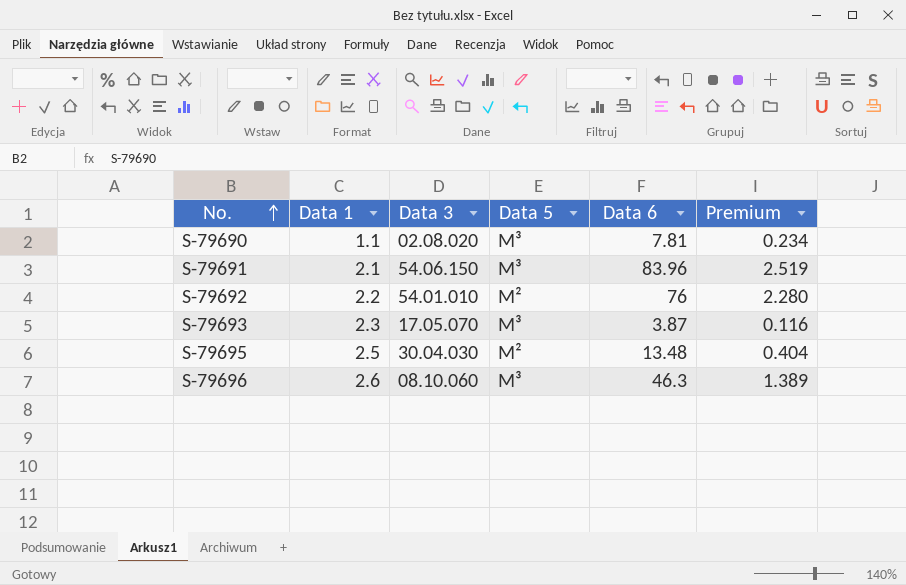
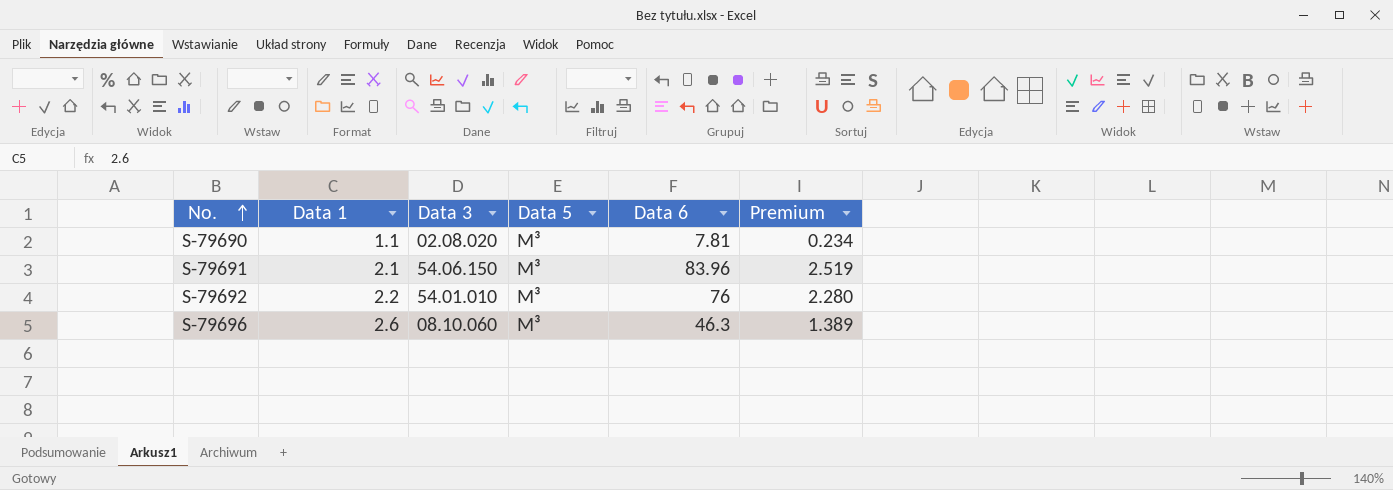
row S-79693: 2.3 | 17.05.070 | M³ | 3.87 | 0.116 -> none
row S-79695: 2.5 | 30.04.030 | M² | 13.48 | 0.404 -> none
S-79692 | Data 5: M² -> M³

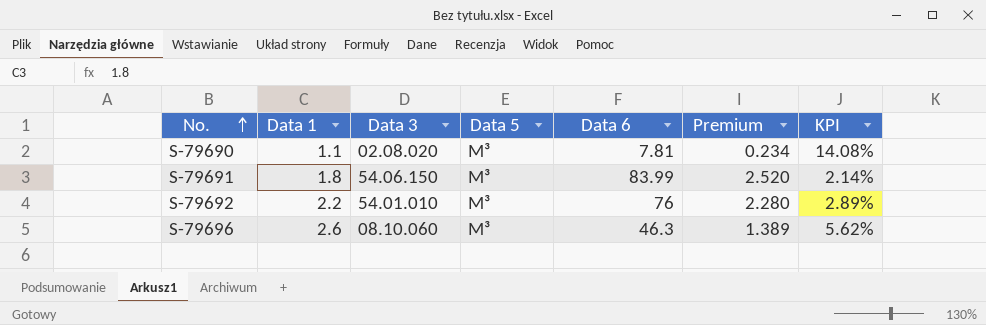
column KPI | formula: none -> [Data 1] / [Data 6]
S-79691 | Data 1: 2.1 -> 1.8
S-79691 | Data 6: 83.96 -> 83.99
S-79691 | Premium: 2.519 -> 2.520

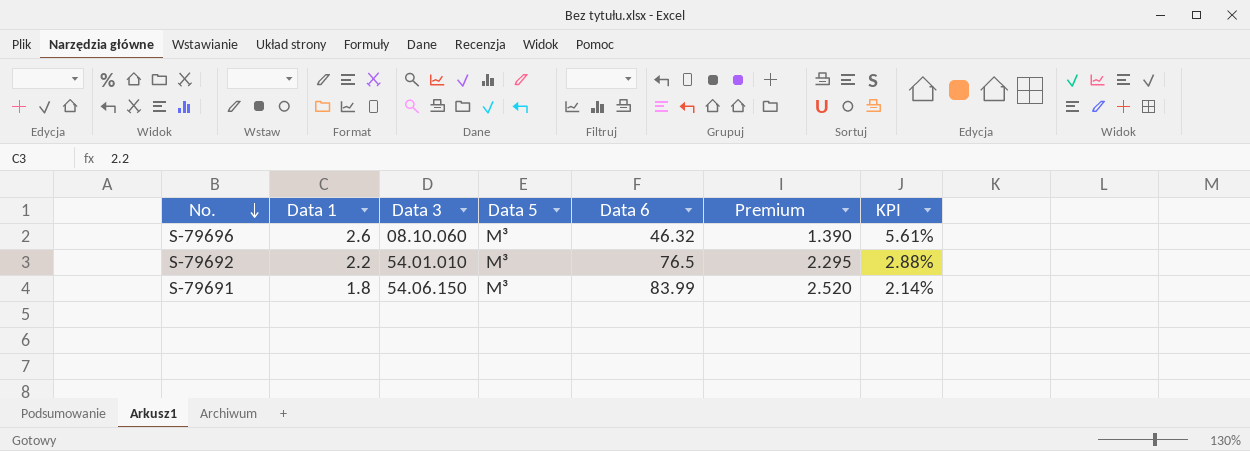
row order: No. ascending -> No. descending
row S-79690: 1.1 | 02.08.020 | M³ | 7.81 | 0.234 | 14.08% -> none
S-79696 | Data 6: 46.3 -> 46.32
S-79696 | Premium: 1.389 -> 1.390
S-79696 | KPI: 5.62% -> 5.61%
S-79692 | Data 6: 76 -> 76.5
S-79692 | Premium: 2.280 -> 2.295
S-79692 | KPI: 2.89% -> 2.88%

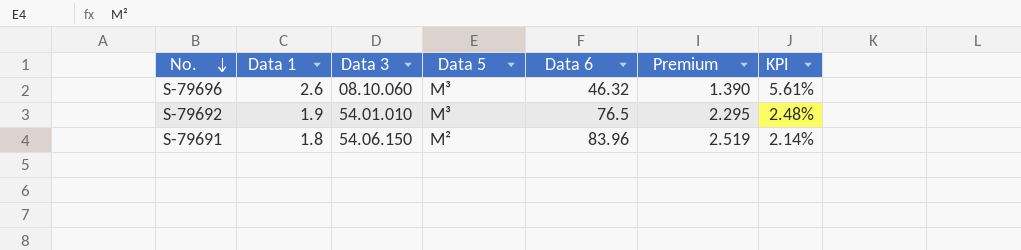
S-79692 | Data 1: 2.2 -> 1.9
S-79692 | KPI: 2.88% -> 2.48%
S-79691 | Data 5: M³ -> M²
S-79691 | Data 6: 83.99 -> 83.96
S-79691 | Premium: 2.520 -> 2.519

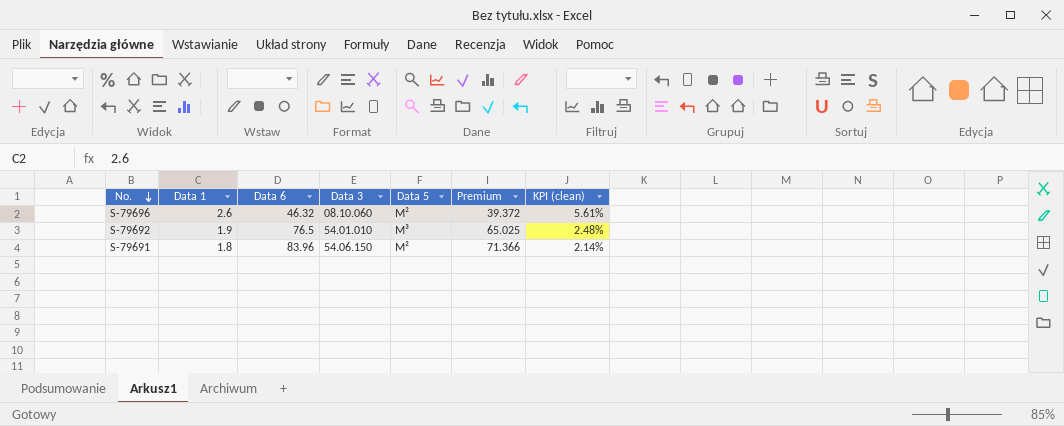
column Data 6 | position: 5 -> 3
column Premium | formula: [Data 6] * 0.03 -> [Data 6] * 0.85
column name: KPI -> KPI (clean)
S-79696 | Data 5: M³ -> M²

